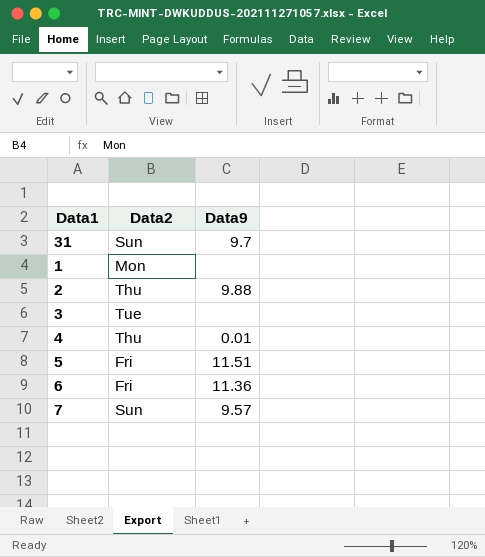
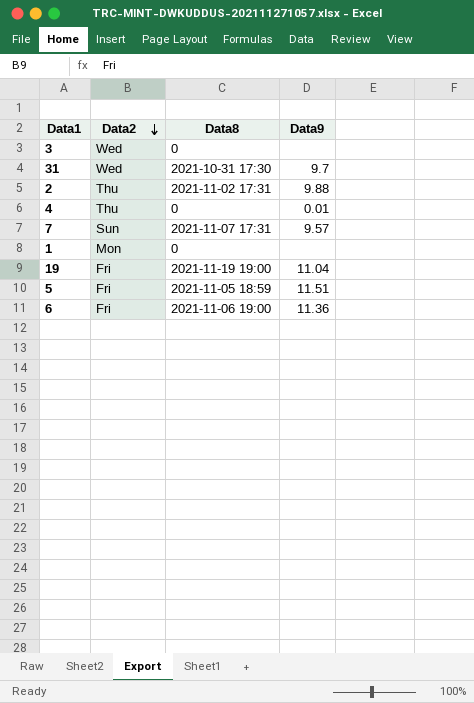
row order: none -> Data2 descending
column Data8 | position: none -> 3
3 | Data2: Tue -> Wed
31 | Data2: Sun -> Wed
row 19: none -> Fri | 2021-11-19 19:00 | 11.04

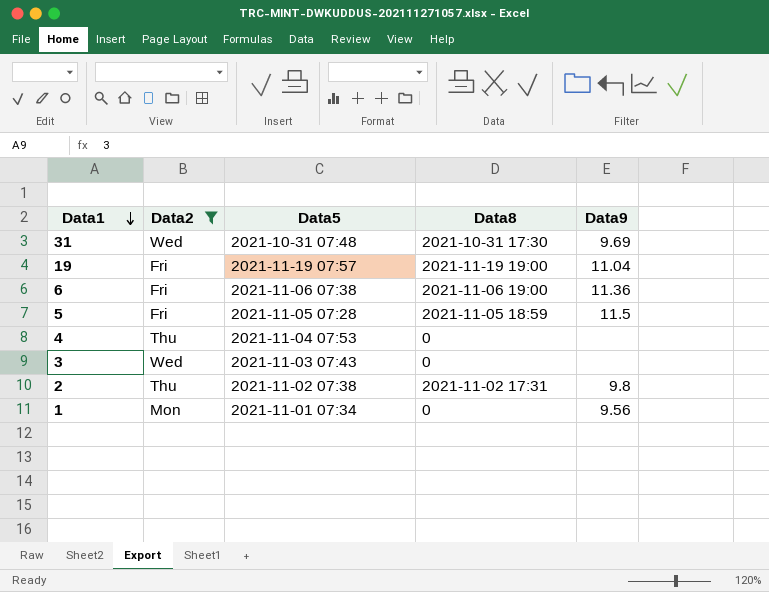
filter: none -> Data2 != Sun
row order: Data2 descending -> Data1 descending
column Data5 | position: none -> 3
31 | Data9: 9.7 -> 9.69
5 | Data9: 11.51 -> 11.5
4 | Data9: 0.01 -> none
2 | Data9: 9.88 -> 9.8
1 | Data9: none -> 9.56

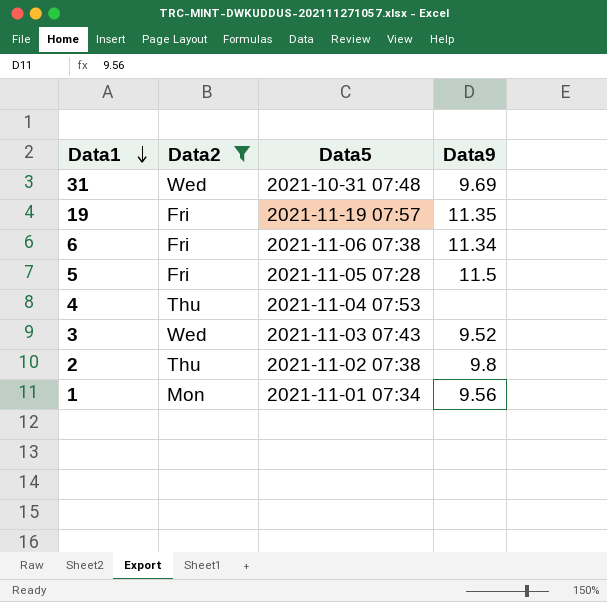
column Data8 | position: 4 -> none
19 | Data9: 11.04 -> 11.35
6 | Data9: 11.36 -> 11.34
3 | Data9: none -> 9.52

